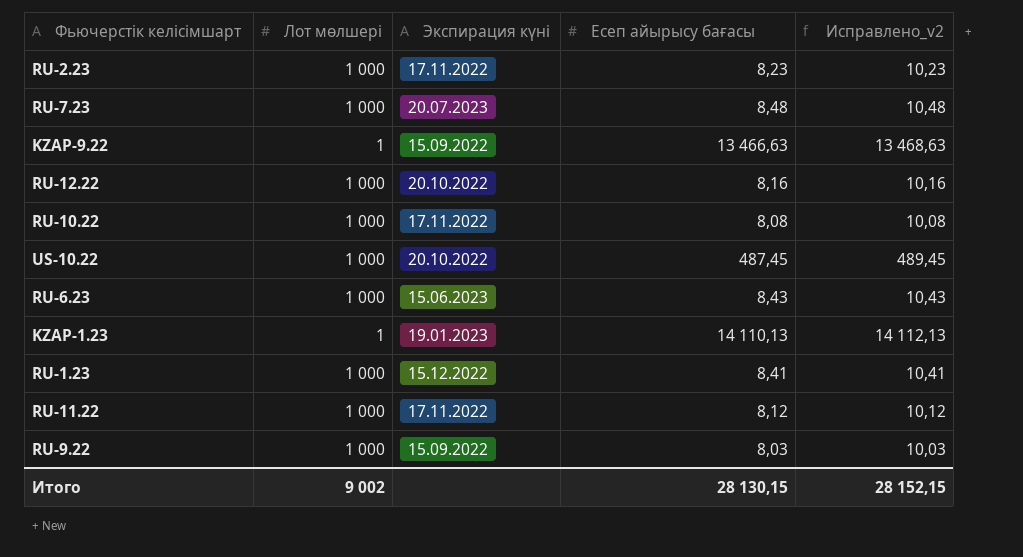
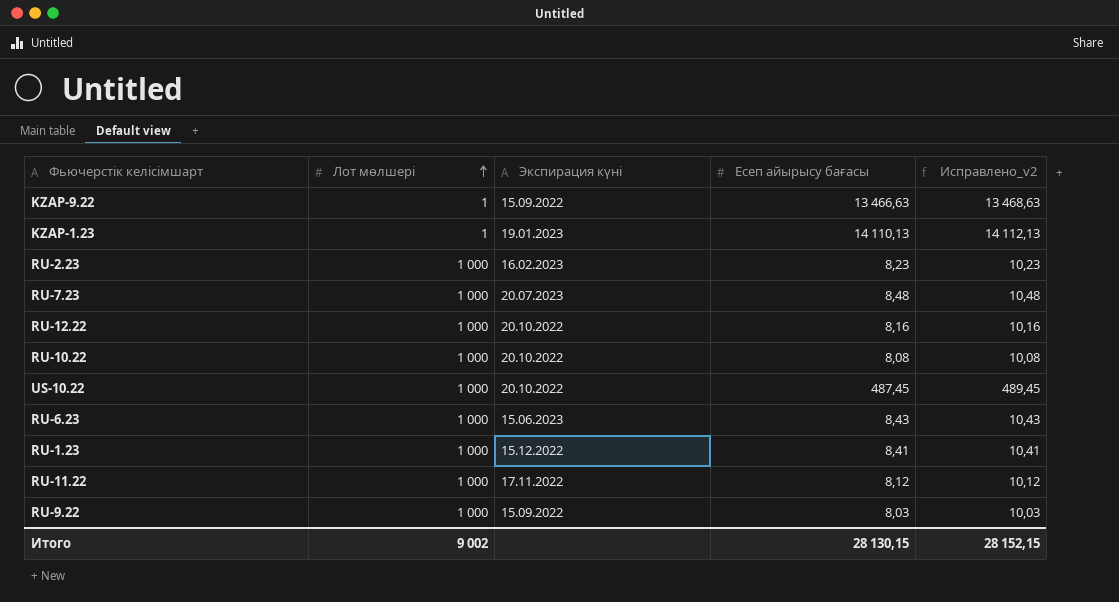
row order: none -> Лот мөлшері ascending
RU-2.23 | Экспирация күні: 17.11.2022 -> 16.02.2023
RU-10.22 | Экспирация күні: 17.11.2022 -> 20.10.2022

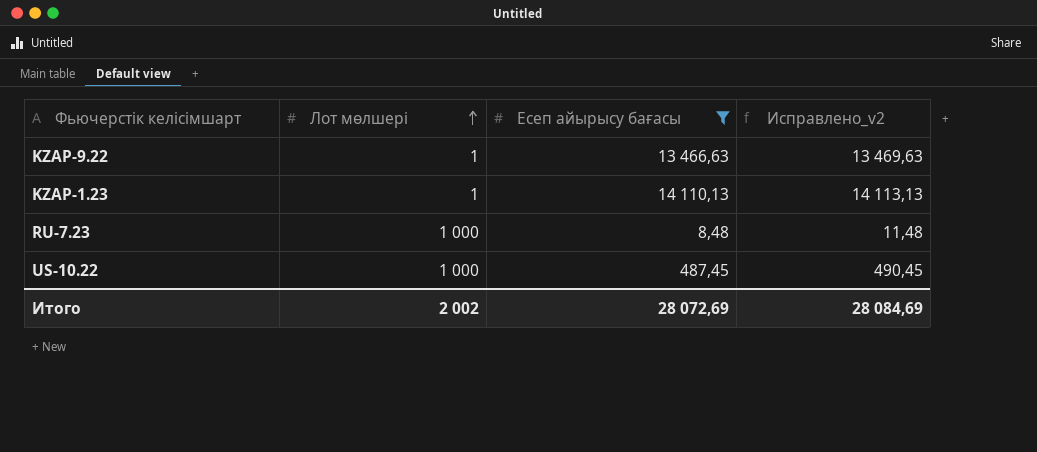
filter: none -> Есеп айырысу бағасы >= 8,48
column Экспирация күні | position: 3 -> none
column Исправлено_v2 | formula: [Есеп айырысу бағасы] + 2 -> [Есеп айырысу бағасы] + 3
Итого | Лот мөлшері: 9 002 -> 2 002
Итого | Есеп айырысу бағасы: 28 130,15 -> 28 072,69
Итого | Исправлено_v2: 28 152,15 -> 28 084,69

